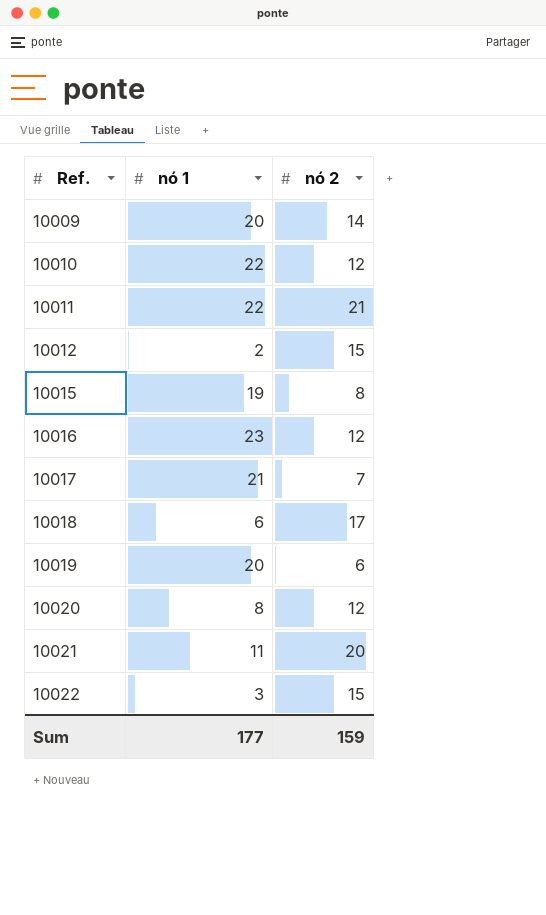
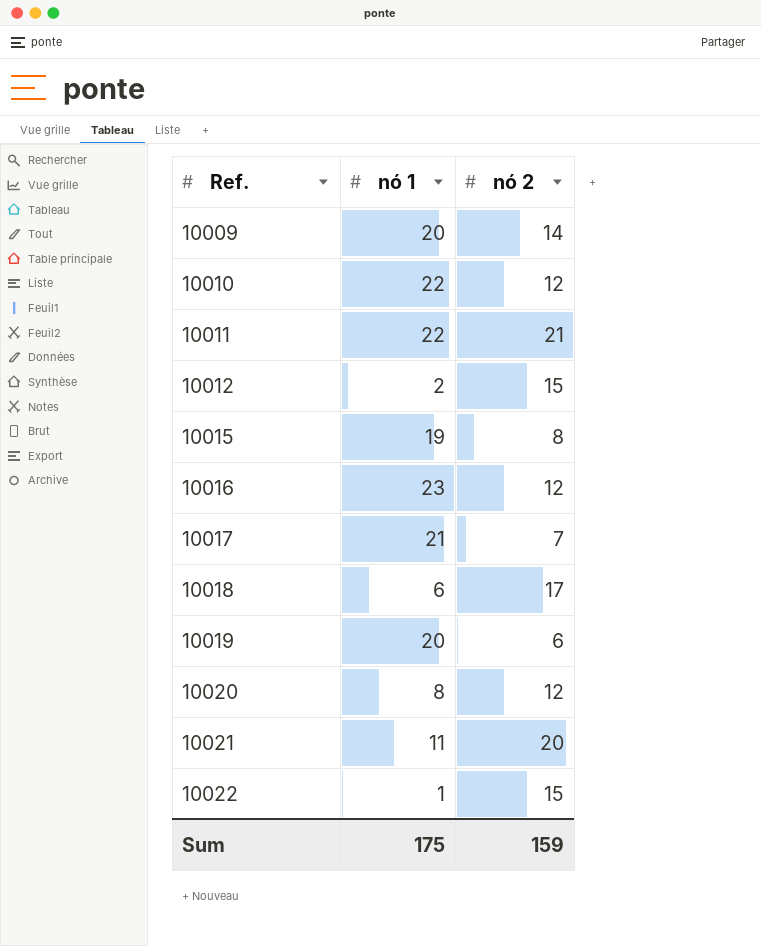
10022 | nó 1: 3 -> 1
Sum | nó 1: 177 -> 175

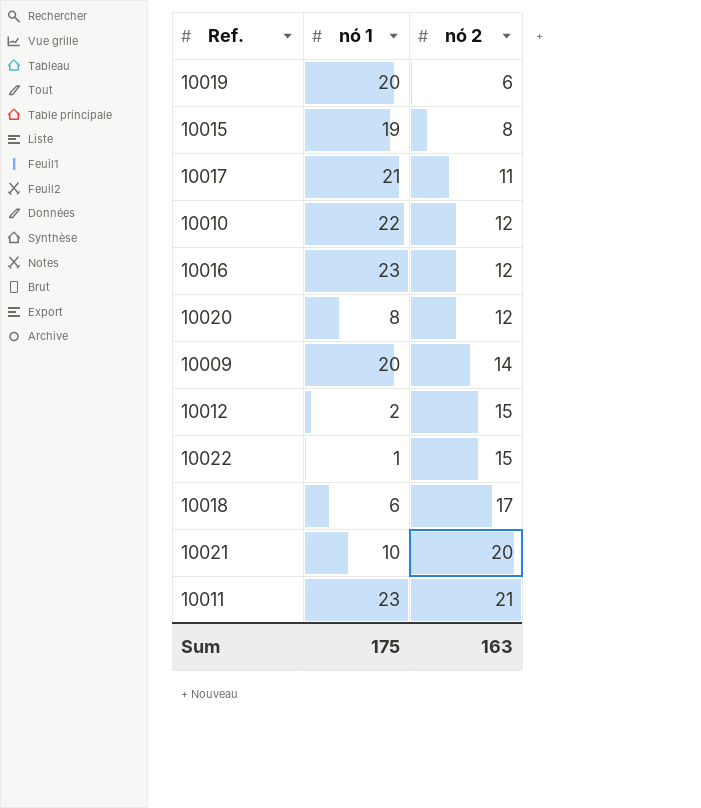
row order: Ref. ascending -> nó 2 ascending
10017 | nó 2: 7 -> 11
10021 | nó 1: 11 -> 10
10011 | nó 1: 22 -> 23
Sum | nó 2: 159 -> 163

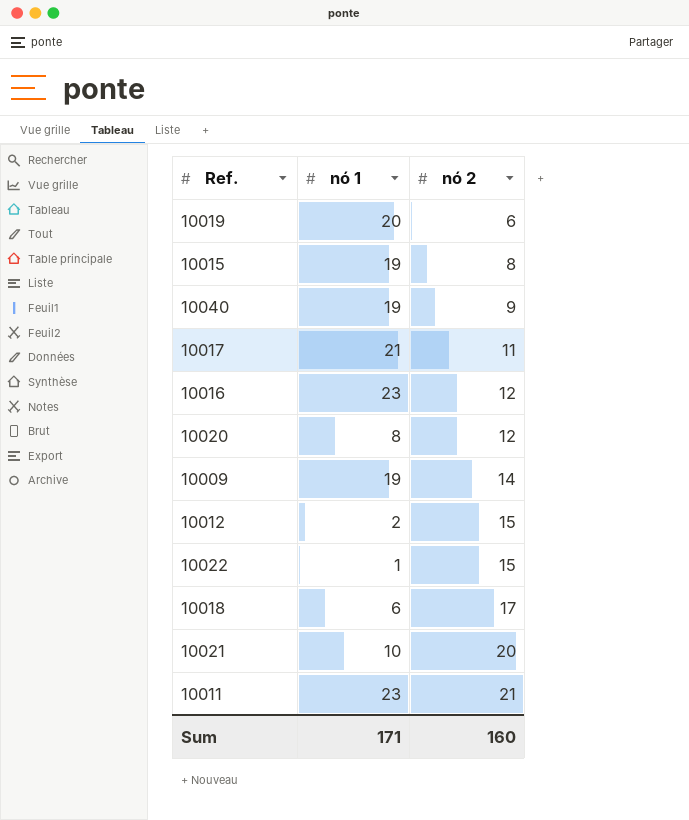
row 10010: 22 | 12 -> none
row 10040: none -> 19 | 9
10009 | nó 1: 20 -> 19
Sum | nó 1: 175 -> 171
Sum | nó 2: 163 -> 160

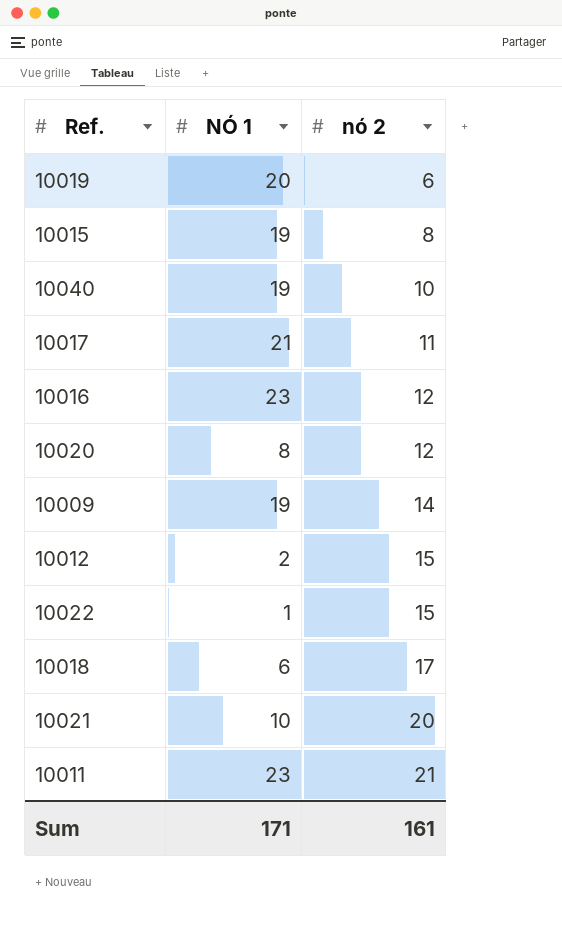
column name: nó 1 -> NÓ 1
10040 | nó 2: 9 -> 10
Sum | nó 2: 160 -> 161

